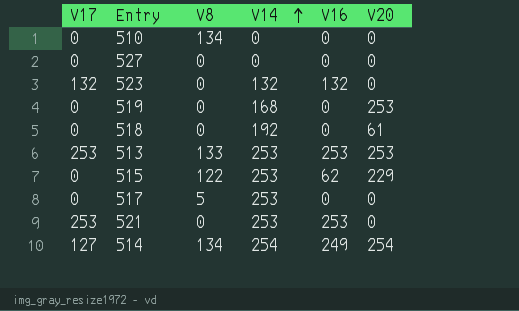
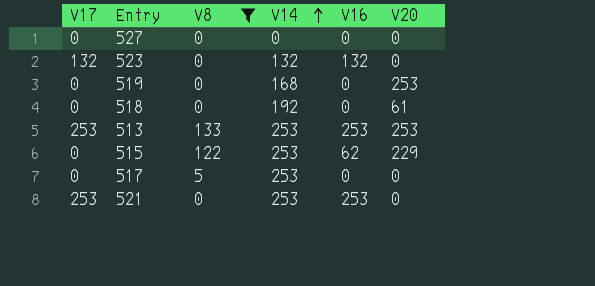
filter: none -> V8 != 134

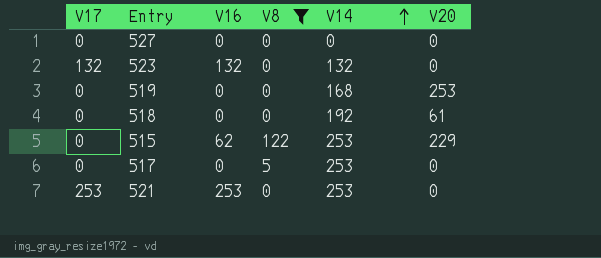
column V16 | position: 5 -> 3
row 513: 253 | 133 | 253 | 253 | 253 -> none

